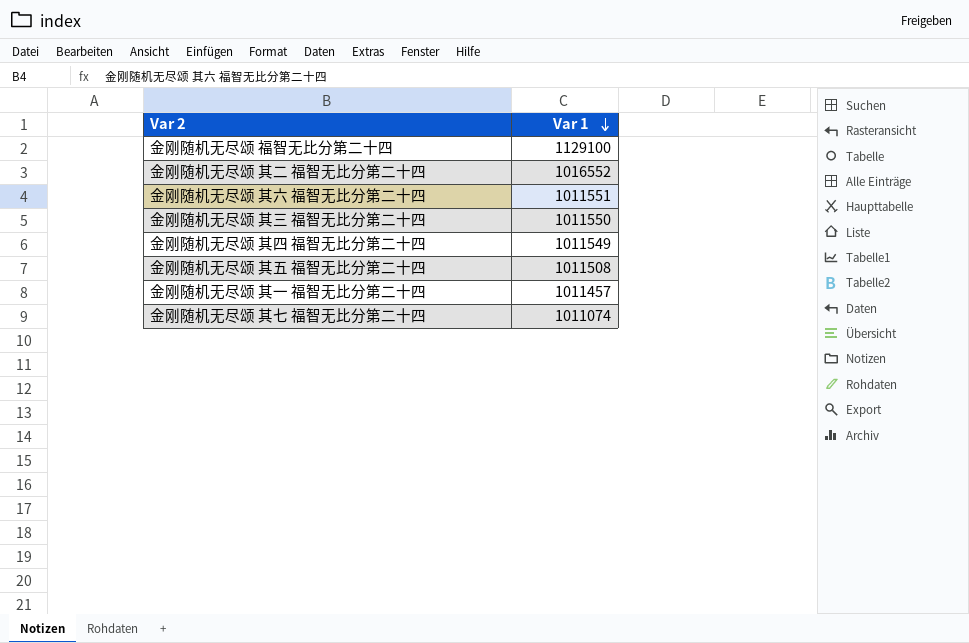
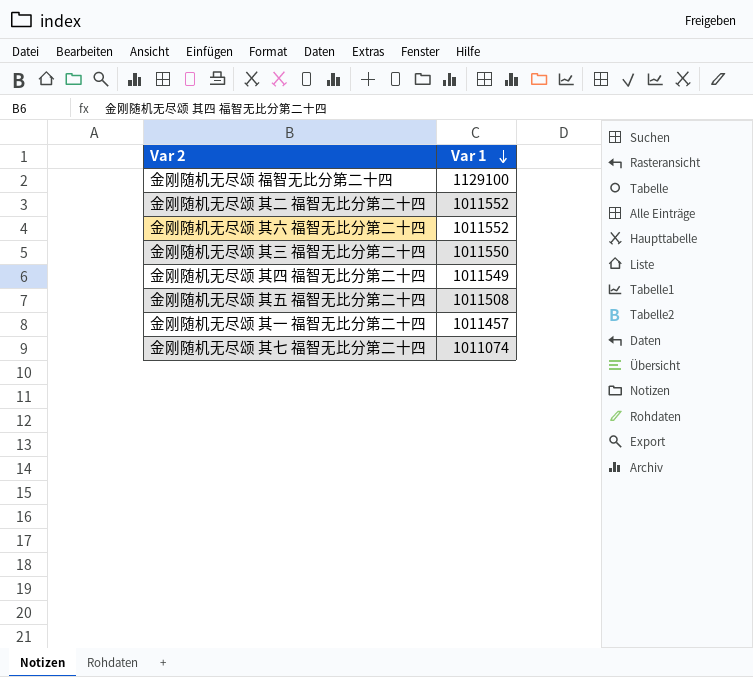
金刚随机无尽颂 其二 福智无比分第二十四 | Var 1: 1016552 -> 1011552
金刚随机无尽颂 其六 福智无比分第二十四 | Var 1: 1011551 -> 1011552

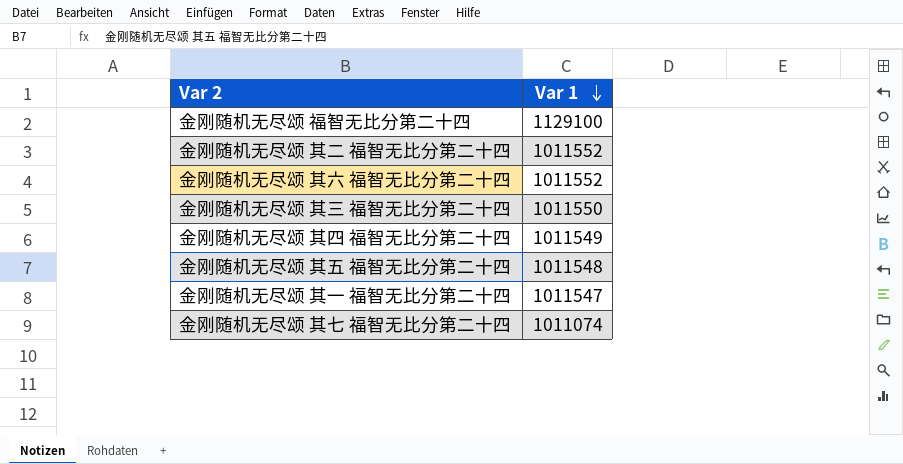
金刚随机无尽颂 其五 福智无比分第二十四 | Var 1: 1011508 -> 1011548
金刚随机无尽颂 其一 福智无比分第二十四 | Var 1: 1011457 -> 1011547

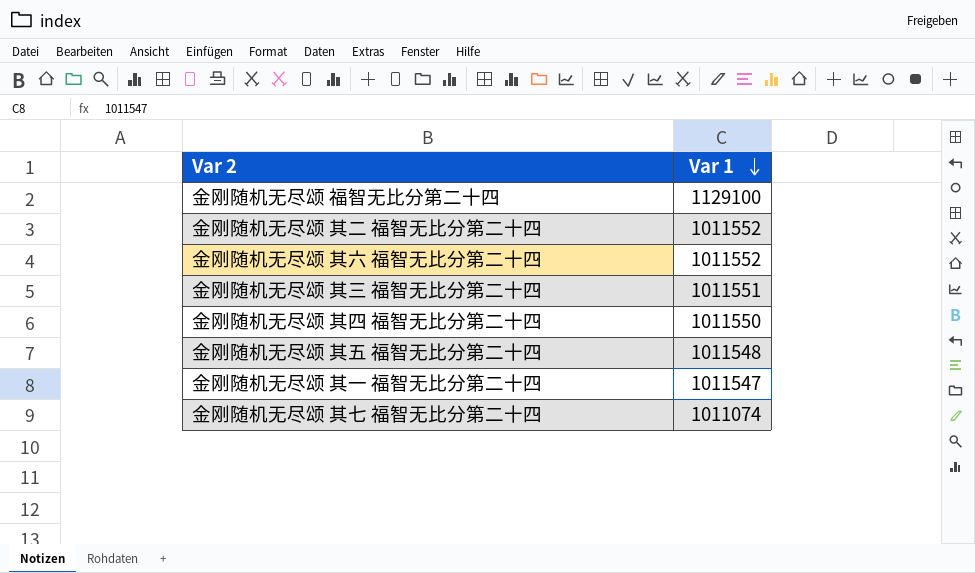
金刚随机无尽颂 其三 福智无比分第二十四 | Var 1: 1011550 -> 1011551
金刚随机无尽颂 其四 福智无比分第二十四 | Var 1: 1011549 -> 1011550

